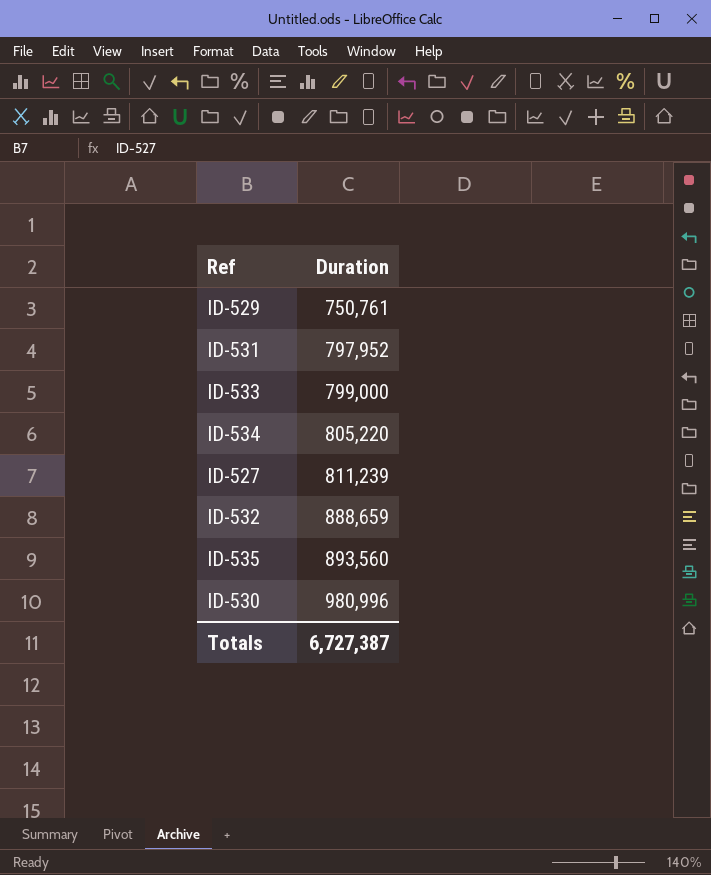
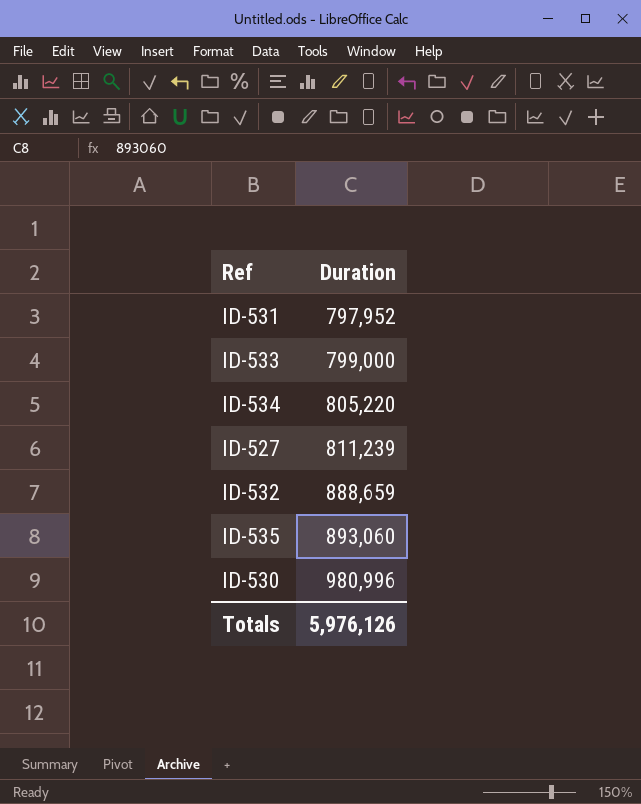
row ID-529: 750,761 -> none
ID-535 | Duration: 893,560 -> 893,060
Totals | Duration: 6,727,387 -> 5,976,126

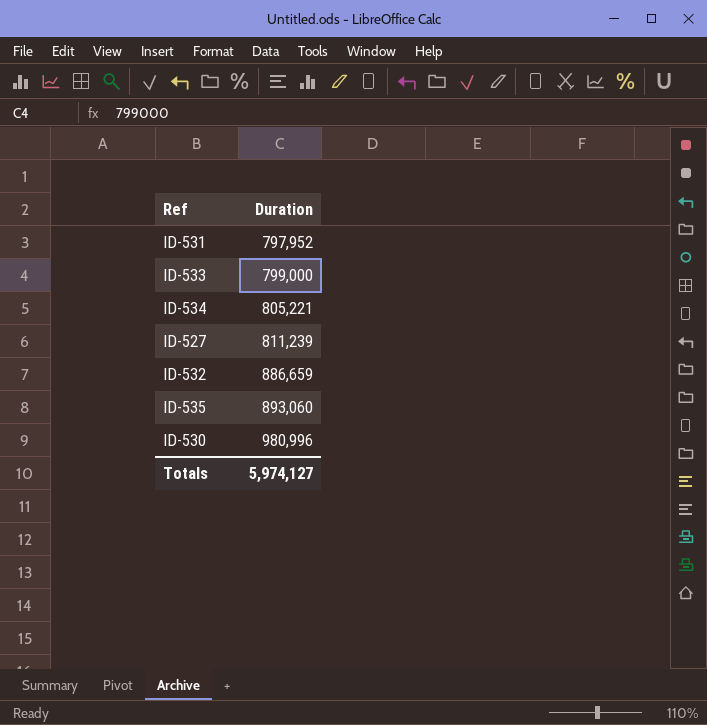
ID-534 | Duration: 805,220 -> 805,221
ID-532 | Duration: 888,659 -> 886,659
Totals | Duration: 5,976,126 -> 5,974,127

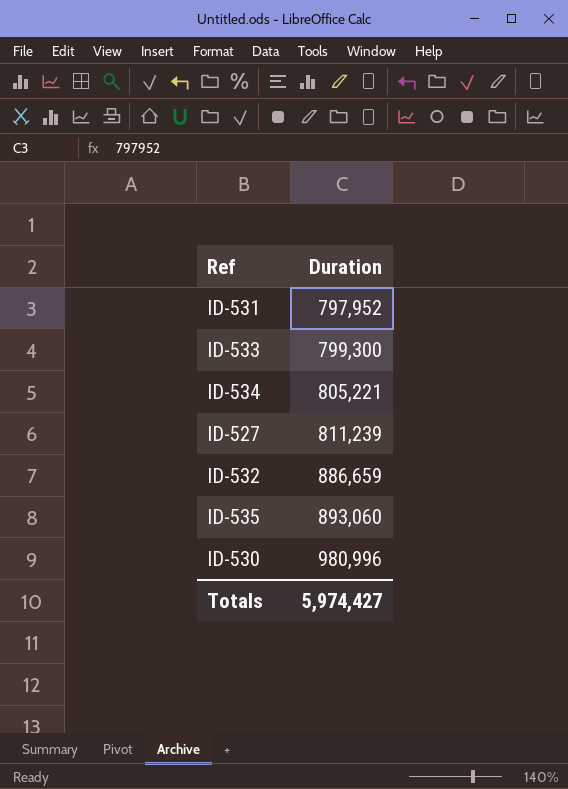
ID-533 | Duration: 799,000 -> 799,300
Totals | Duration: 5,974,127 -> 5,974,427

